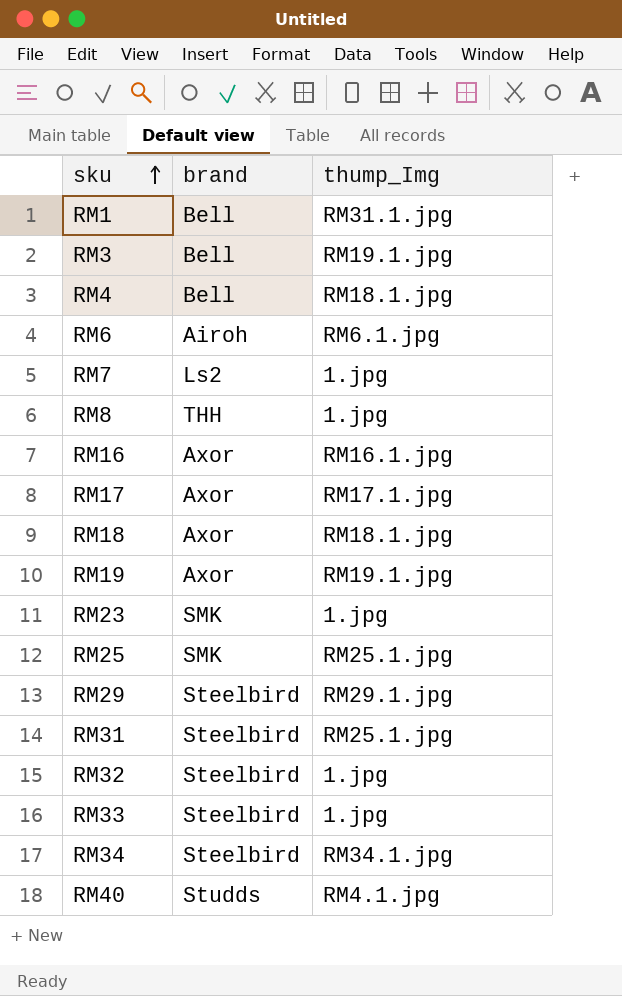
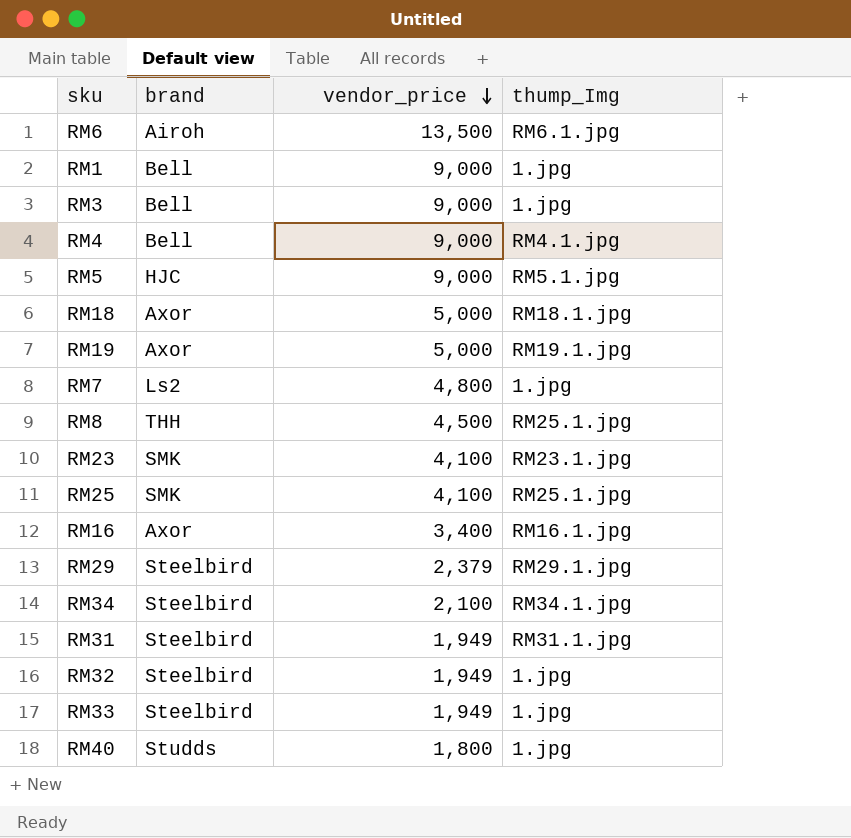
row order: sku ascending -> vendor_price descending
column vendor_price | position: none -> 3
row RM17: Axor | RM17.1.jpg -> none
RM1 | thump_Img: RM31.1.jpg -> 1.jpg
RM3 | thump_Img: RM19.1.jpg -> 1.jpg
RM4 | thump_Img: RM18.1.jpg -> RM4.1.jpg
row RM5: none -> HJC | 9,000 | RM5.1.jpg
RM8 | thump_Img: 1.jpg -> RM25.1.jpg
RM23 | thump_Img: 1.jpg -> RM23.1.jpg
RM31 | thump_Img: RM25.1.jpg -> RM31.1.jpg
RM40 | thump_Img: RM4.1.jpg -> 1.jpg

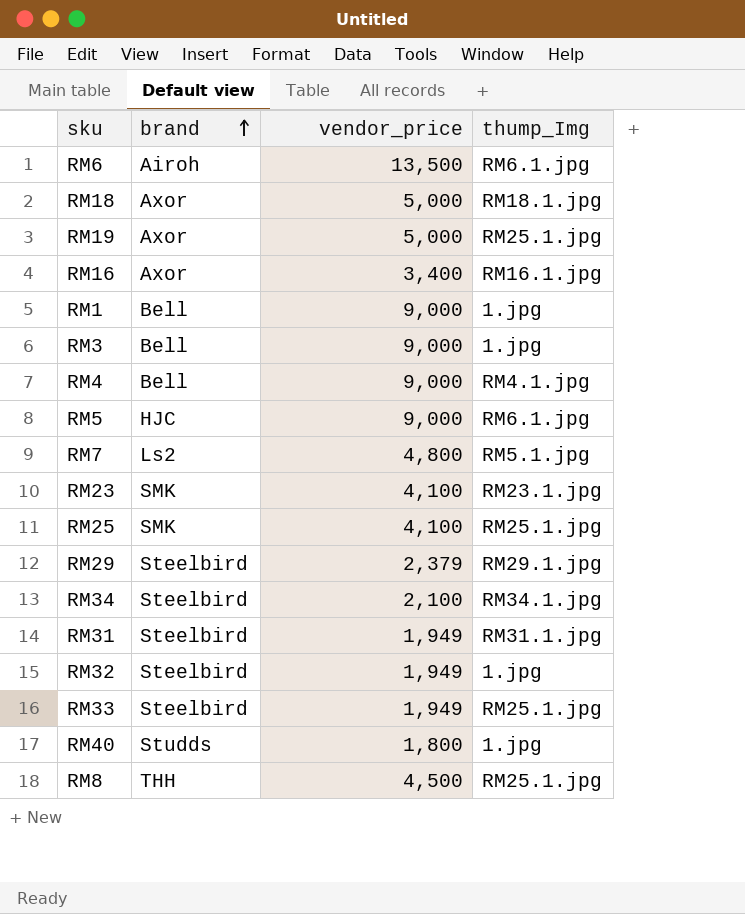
row order: vendor_price descending -> brand ascending
RM19 | thump_Img: RM19.1.jpg -> RM25.1.jpg
RM5 | thump_Img: RM5.1.jpg -> RM6.1.jpg
RM7 | thump_Img: 1.jpg -> RM5.1.jpg
RM33 | thump_Img: 1.jpg -> RM25.1.jpg

